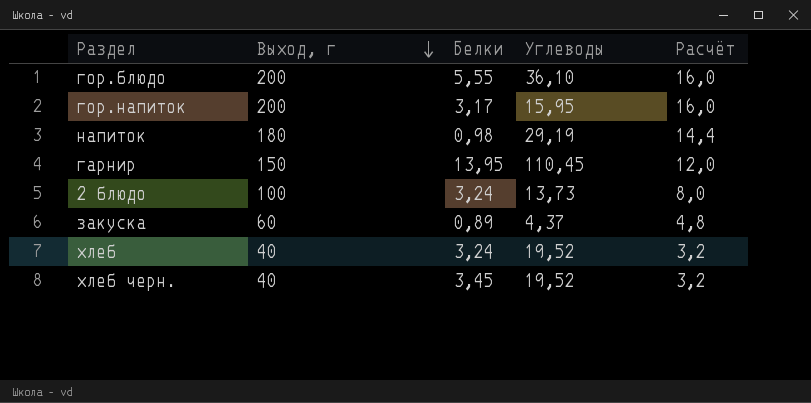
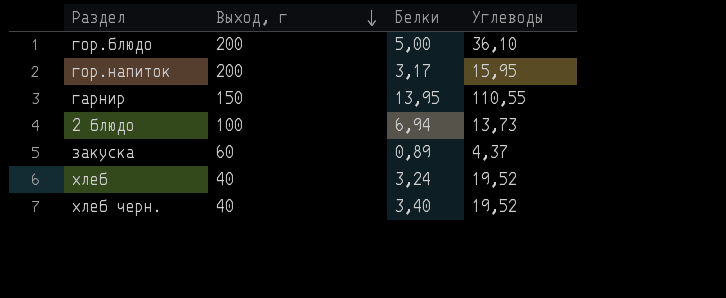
column Расчёт | formula: [Выход, г] * 0,08 -> none
row напиток: 180 | 0,98 | 29,19 | 14,4 -> none
гор.блюдо | Белки: 5,55 -> 5,00
гарнир | Углеводы: 110,45 -> 110,55
2 блюдо | Белки: 3,24 -> 6,94
хлеб черн. | Белки: 3,45 -> 3,40

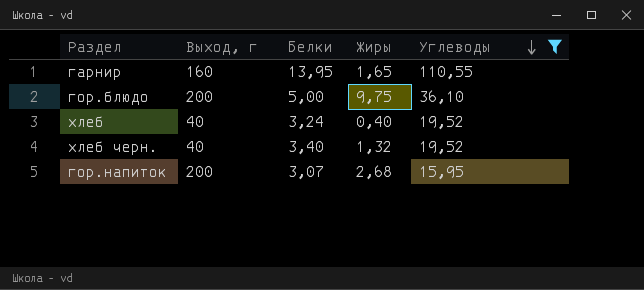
filter: none -> Углеводы >= 15,95
row order: Выход, г descending -> Углеводы descending
column Жиры | position: none -> 4
гарнир | Выход, г: 150 -> 160
гор.напиток | Белки: 3,17 -> 3,07

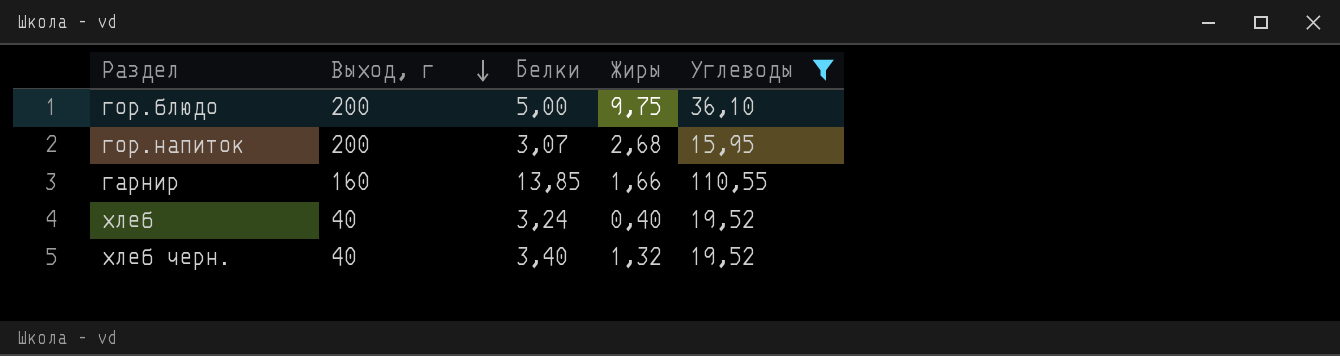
row order: Углеводы descending -> Выход, г descending
гарнир | Белки: 13,95 -> 13,85
гарнир | Жиры: 1,65 -> 1,66

